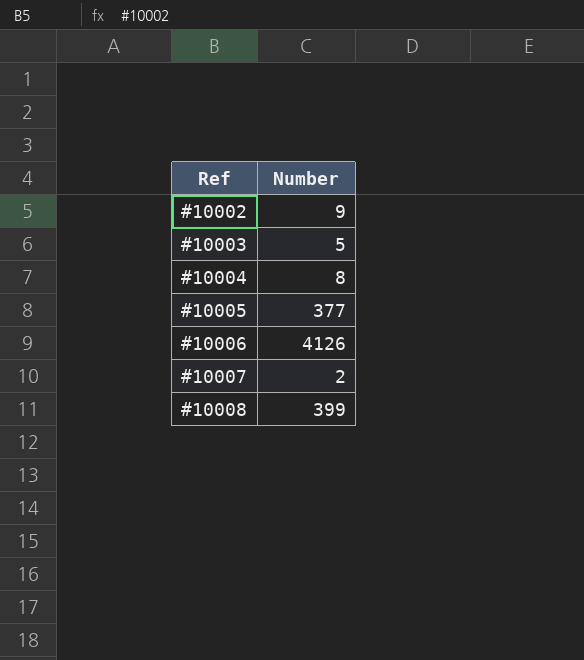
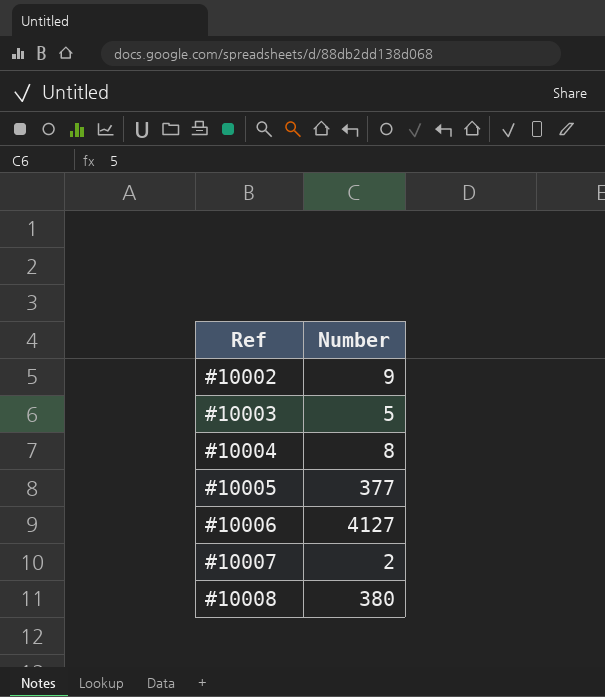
#10006 | Number: 4126 -> 4127
#10008 | Number: 399 -> 380

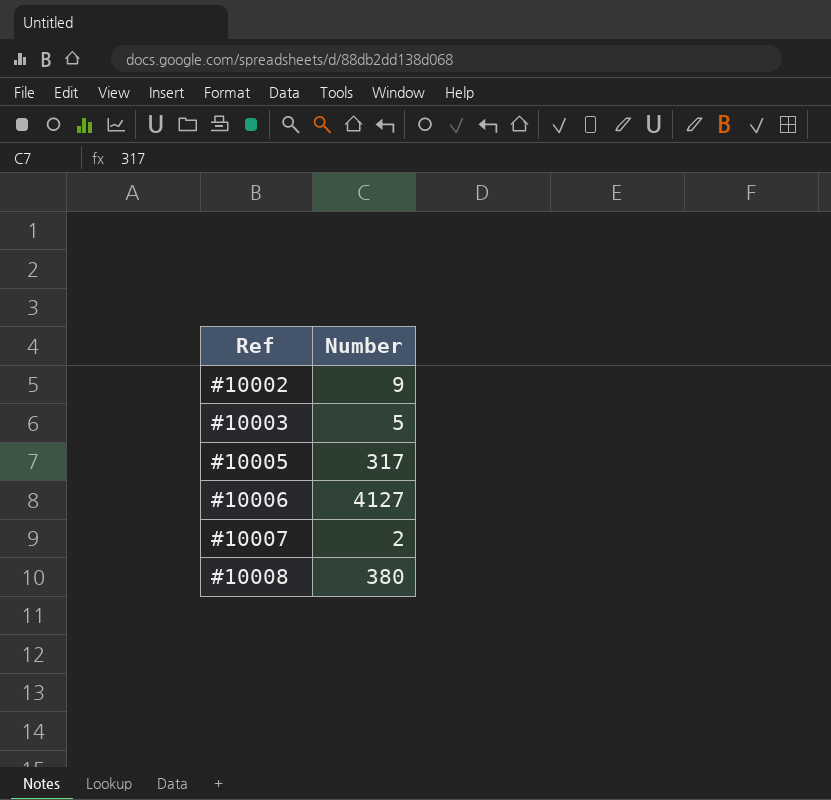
row #10004: 8 -> none
#10005 | Number: 377 -> 317

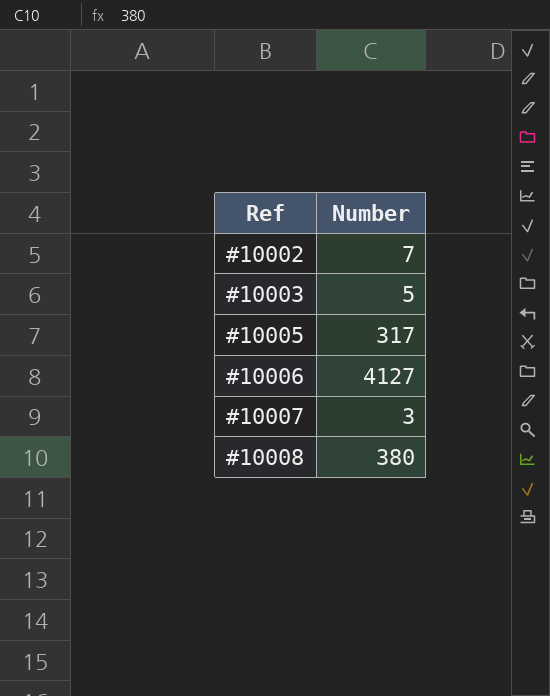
#10002 | Number: 9 -> 7
#10007 | Number: 2 -> 3

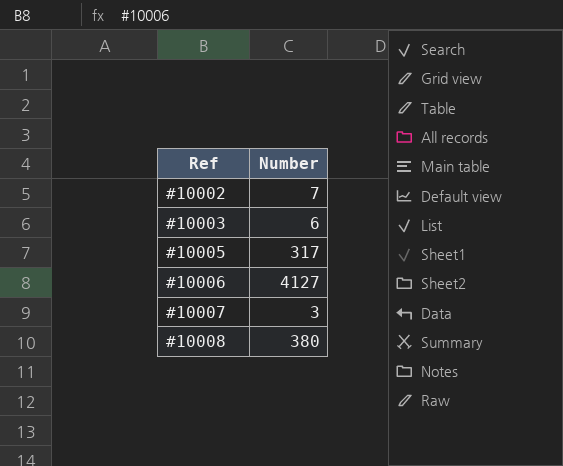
#10003 | Number: 5 -> 6

